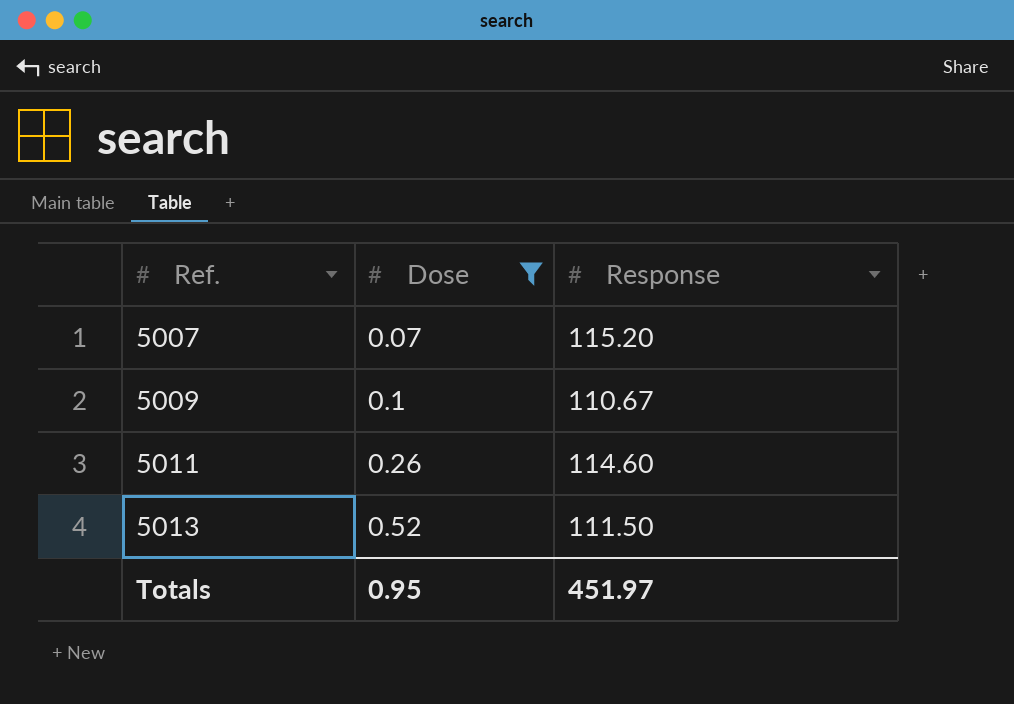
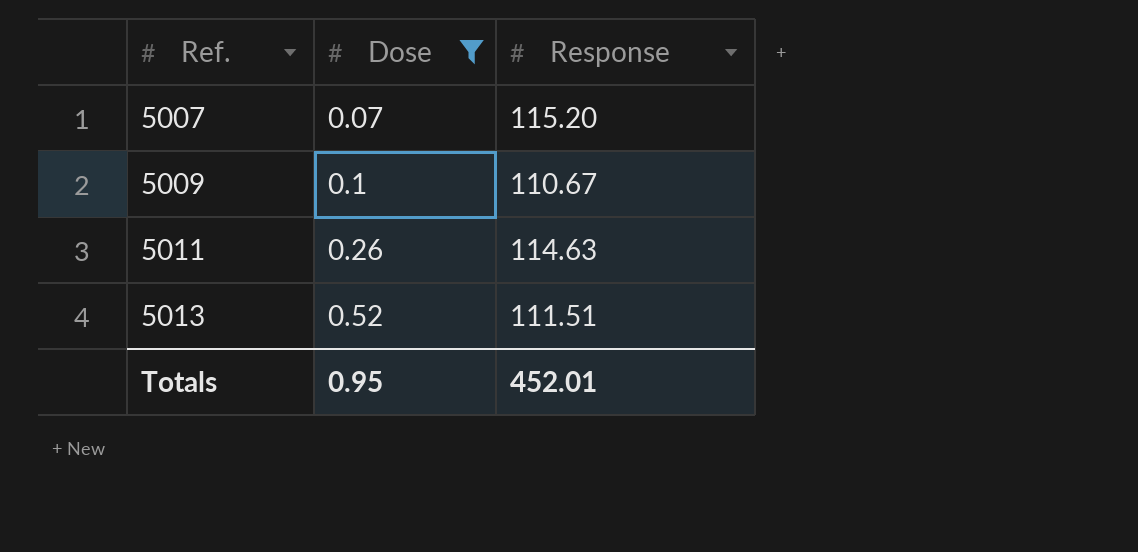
5011 | Response: 114.60 -> 114.63
5013 | Response: 111.50 -> 111.51
Totals | Response: 451.97 -> 452.01

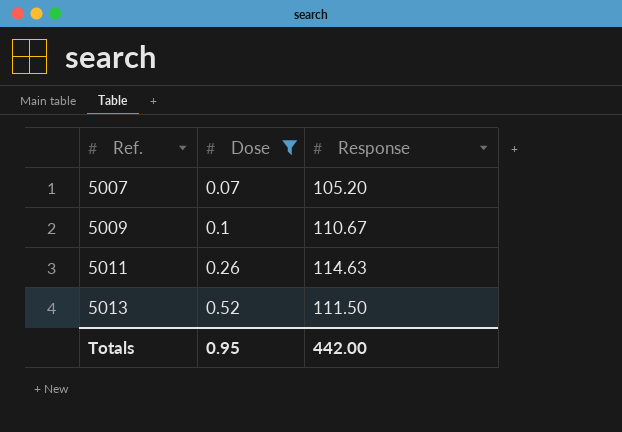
5007 | Response: 115.20 -> 105.20
5013 | Response: 111.51 -> 111.50
Totals | Response: 452.01 -> 442.00

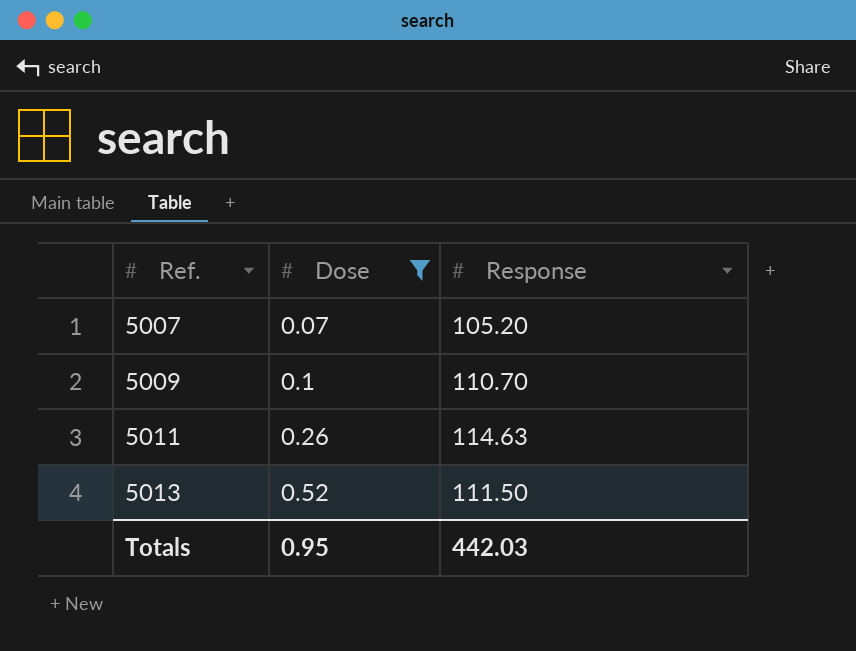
5009 | Response: 110.67 -> 110.70
Totals | Response: 442.00 -> 442.03

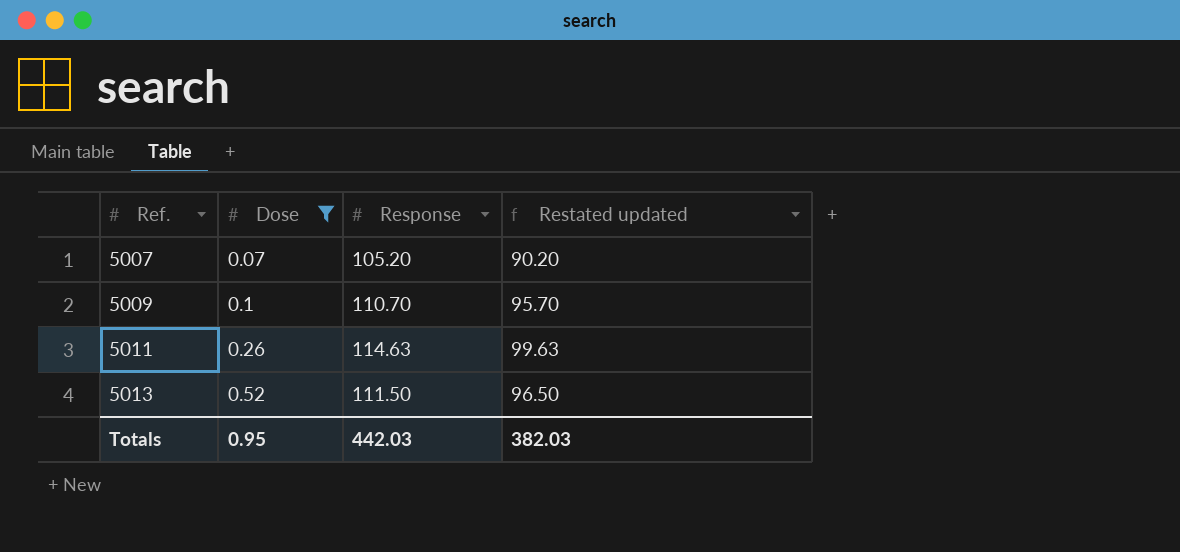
column Restated updated | formula: none -> [Response] - 15

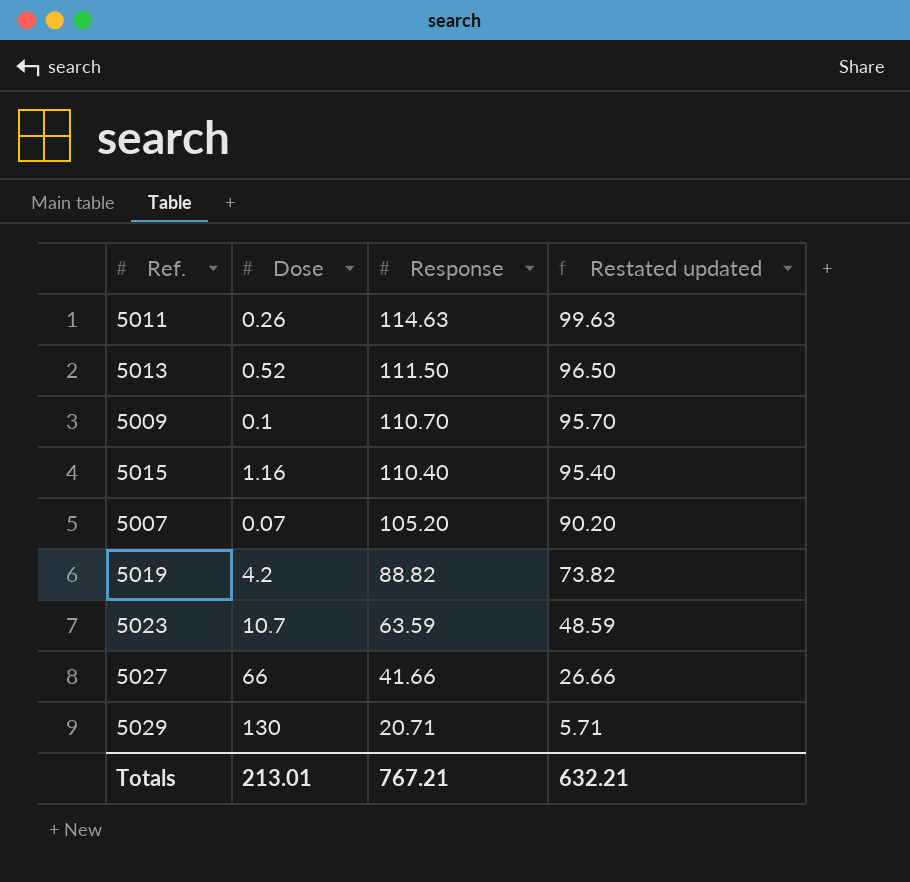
filter: Dose <= 0.52 -> none
row order: Ref. ascending -> Response descending
Totals | Dose: 0.95 -> 213.01
Totals | Response: 442.03 -> 767.21
Totals | Restated updated: 382.03 -> 632.21

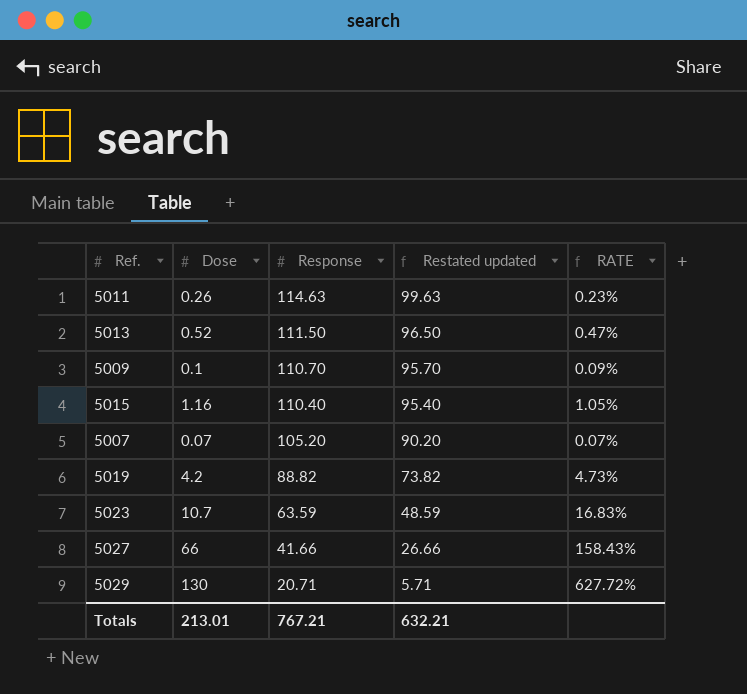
column RATE | formula: none -> [Dose] / [Response]

